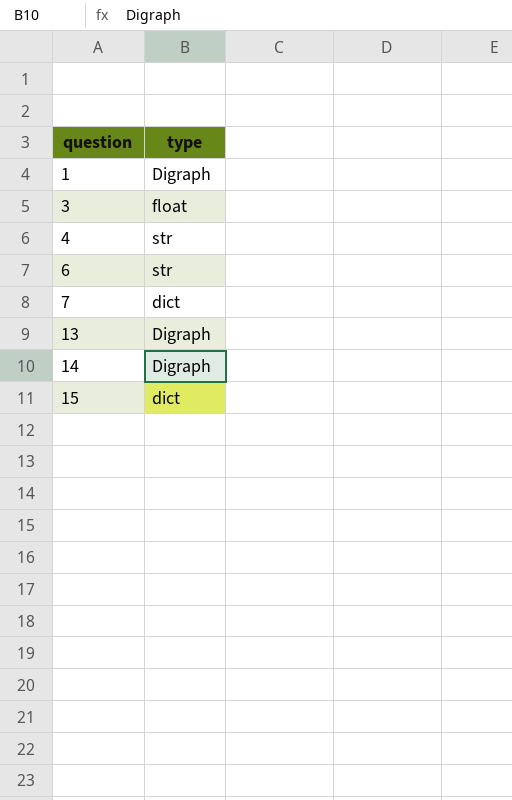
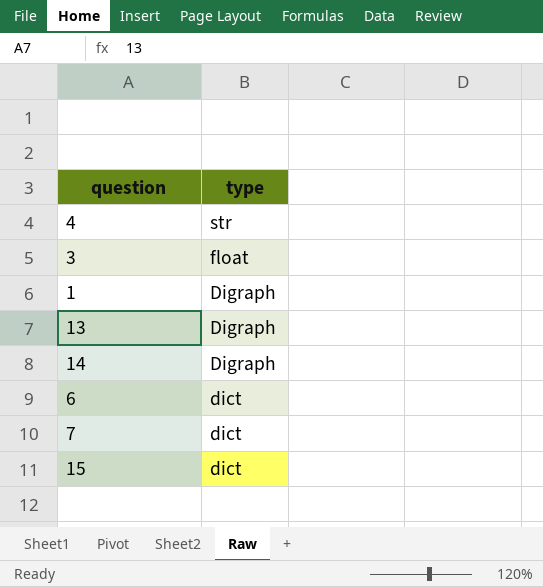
row order: question ascending -> type descending
6 | type: str -> dict

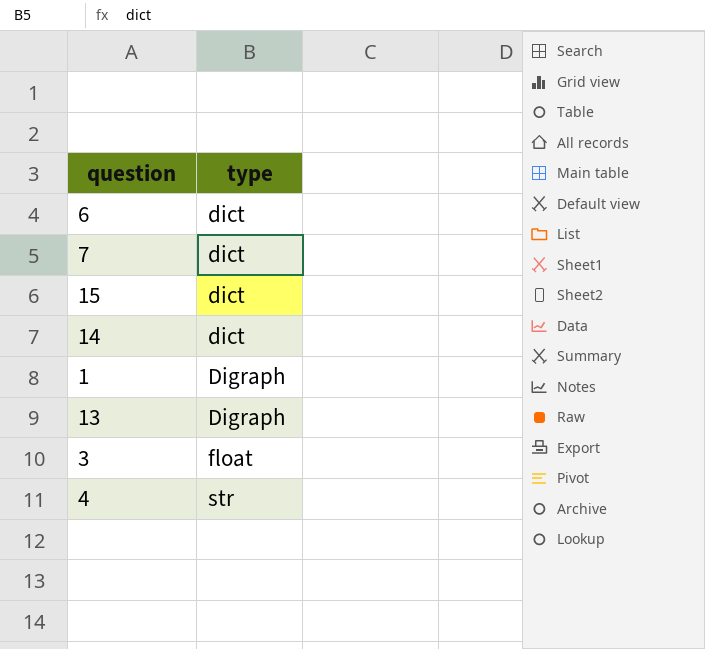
row order: type descending -> type ascending
14 | type: Digraph -> dict

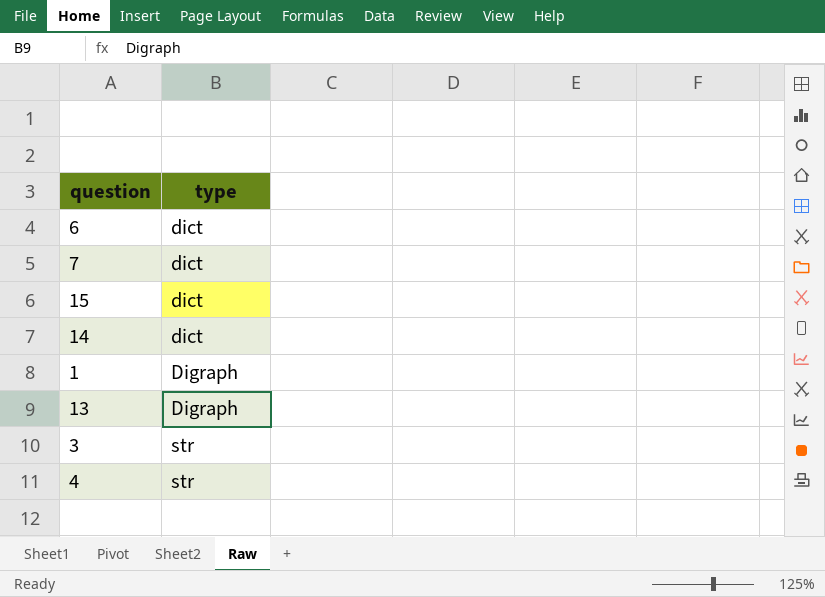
3 | type: float -> str

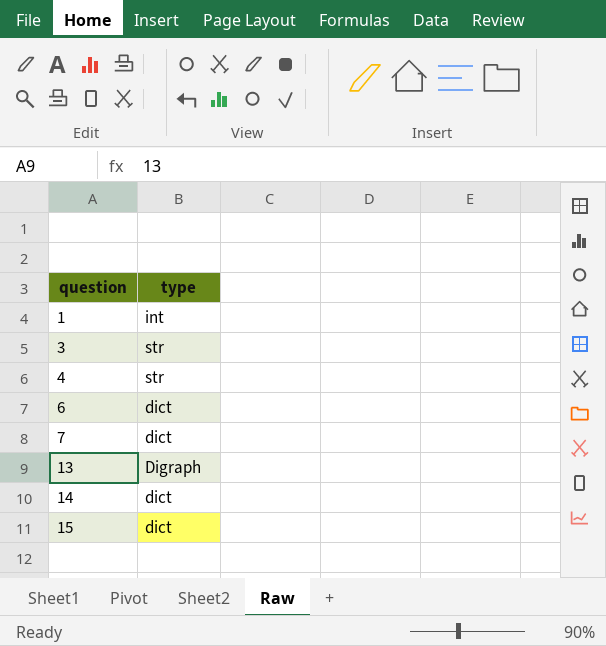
row order: type ascending -> question ascending
1 | type: Digraph -> int

